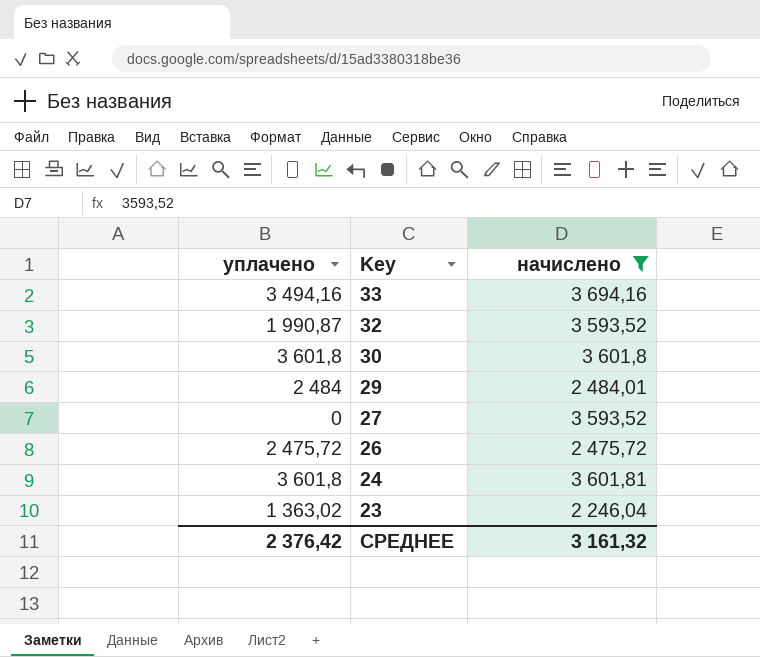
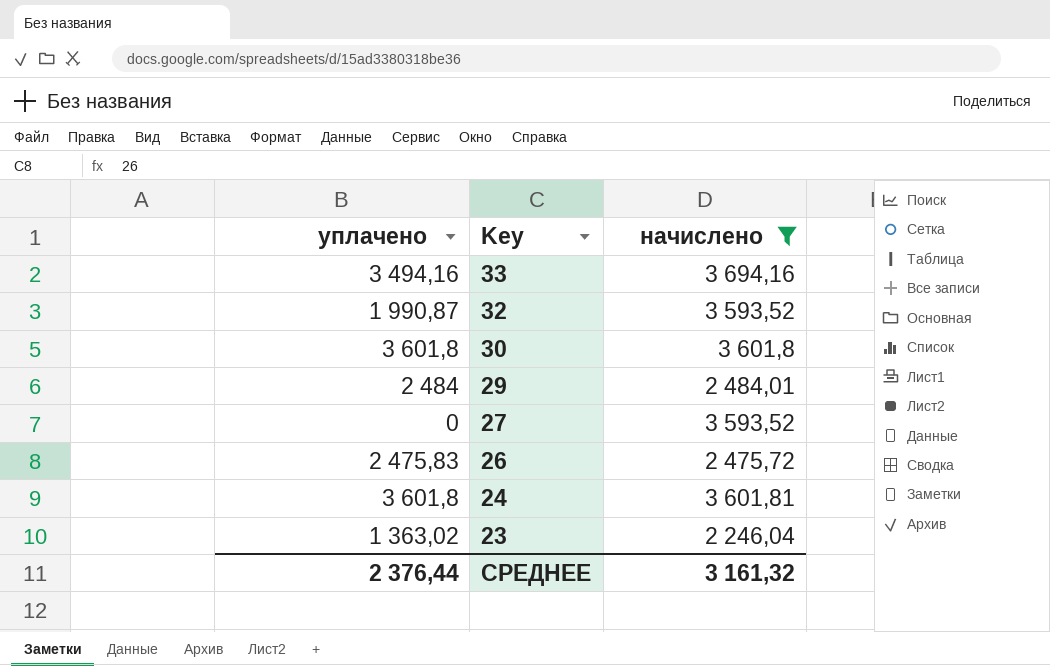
26 | уплачено: 2 475,72 -> 2 475,83
СРЕДНЕЕ | уплачено: 2 376,42 -> 2 376,44

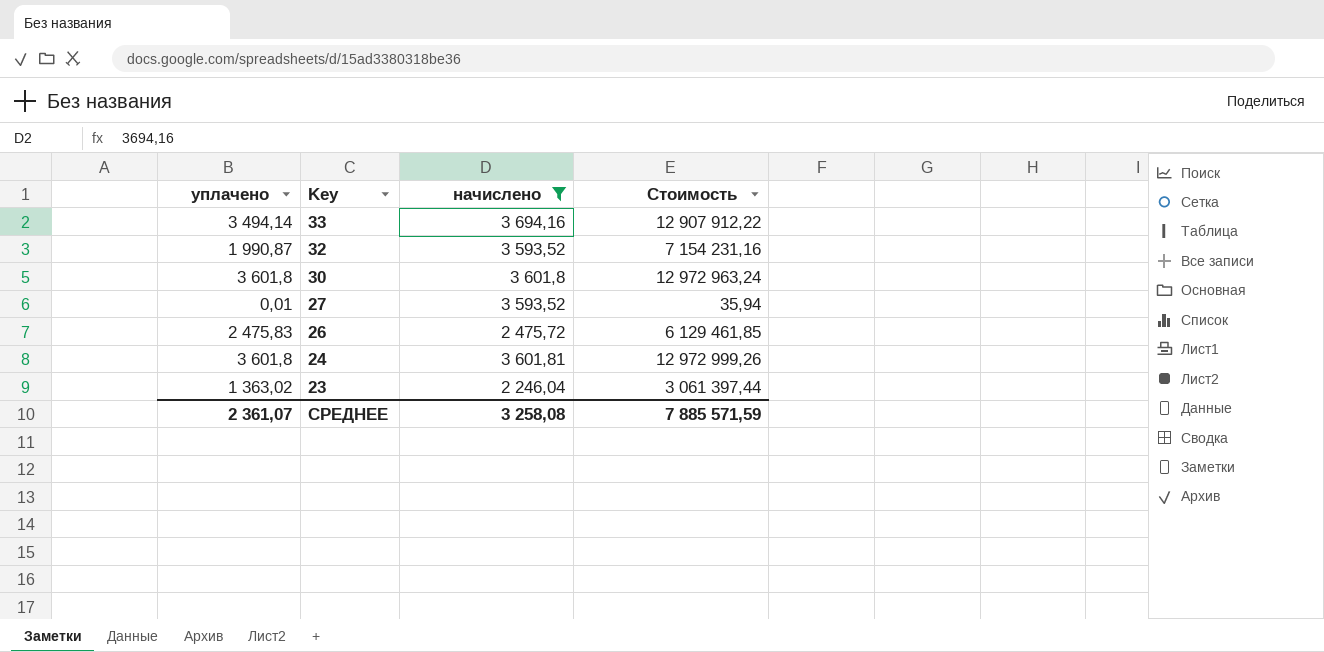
column Стоимость | formula: none -> [уплачено] * [начислено]
row 29: 2 484 | 2 484,01 -> none
33 | уплачено: 3 494,16 -> 3 494,14
27 | уплачено: 0 -> 0,01
СРЕДНЕЕ | уплачено: 2 376,44 -> 2 361,07
СРЕДНЕЕ | начислено: 3 161,32 -> 3 258,08

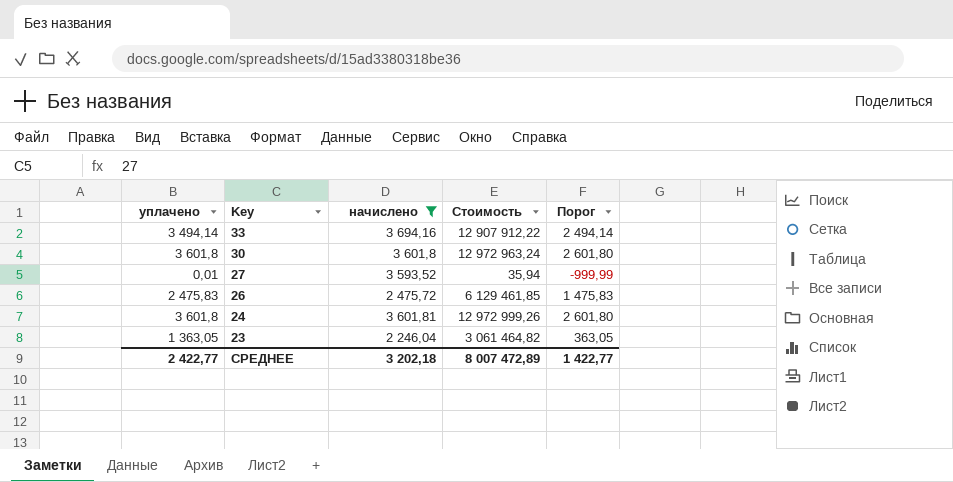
column Порог | formula: none -> [уплачено] - 1000
row 32: 1 990,87 | 3 593,52 | 7 154 231,16 -> none
23 | уплачено: 1 363,02 -> 1 363,05
23 | Стоимость: 3 061 397,44 -> 3 061 464,82
СРЕДНЕЕ | уплачено: 2 361,07 -> 2 422,77
СРЕДНЕЕ | начислено: 3 258,08 -> 3 202,18
СРЕДНЕЕ | Стоимость: 7 885 571,59 -> 8 007 472,89

